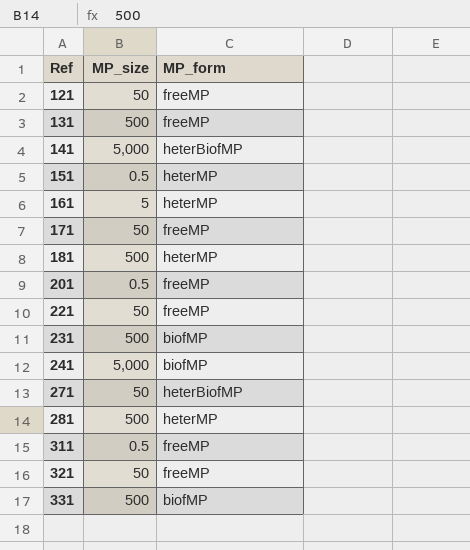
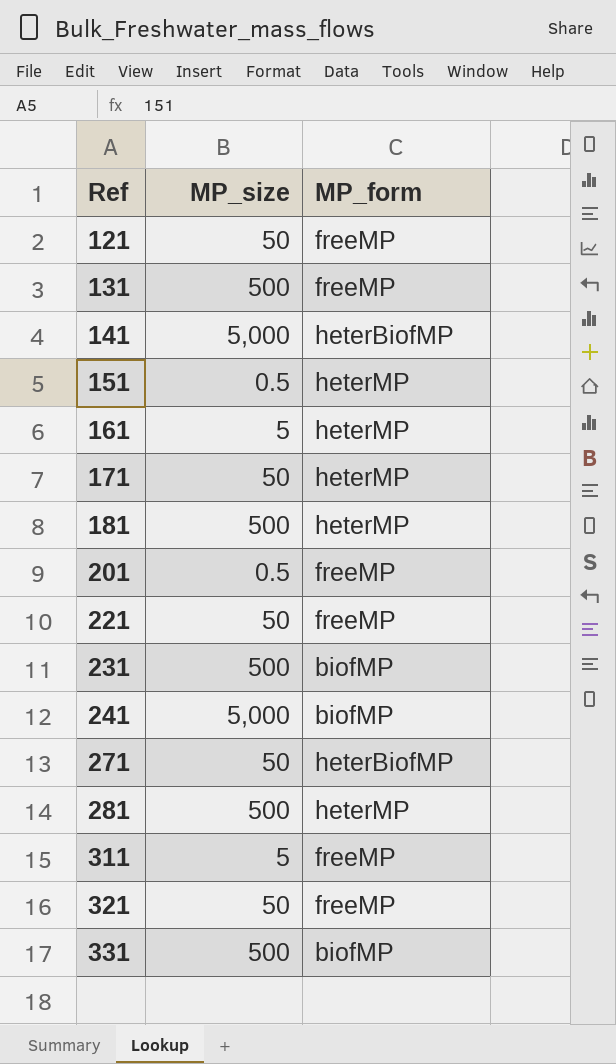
171 | MP_form: freeMP -> heterMP
311 | MP_size: 0.5 -> 5

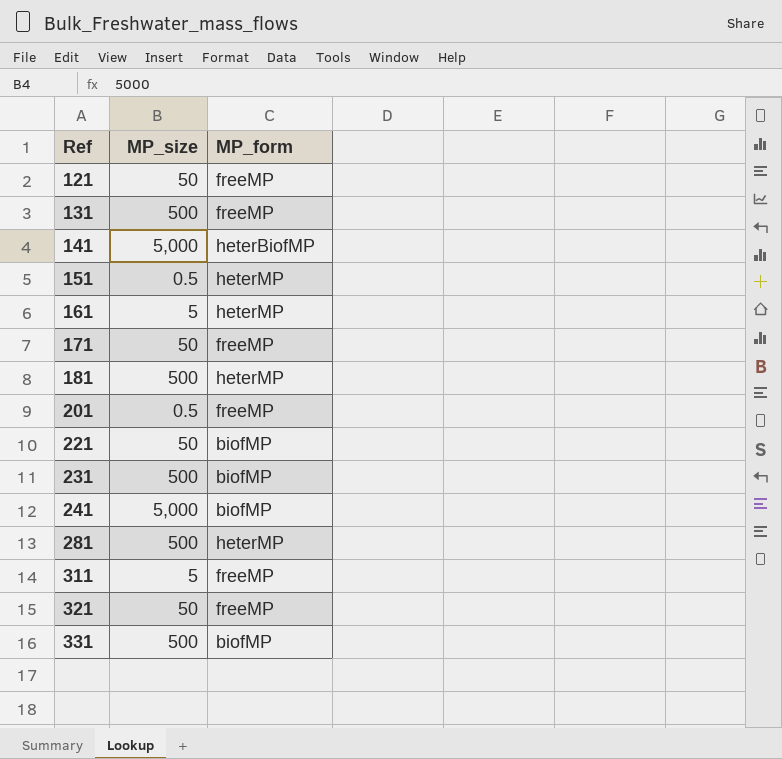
row 271: 50 | heterBiofMP -> none
171 | MP_form: heterMP -> freeMP
221 | MP_form: freeMP -> biofMP

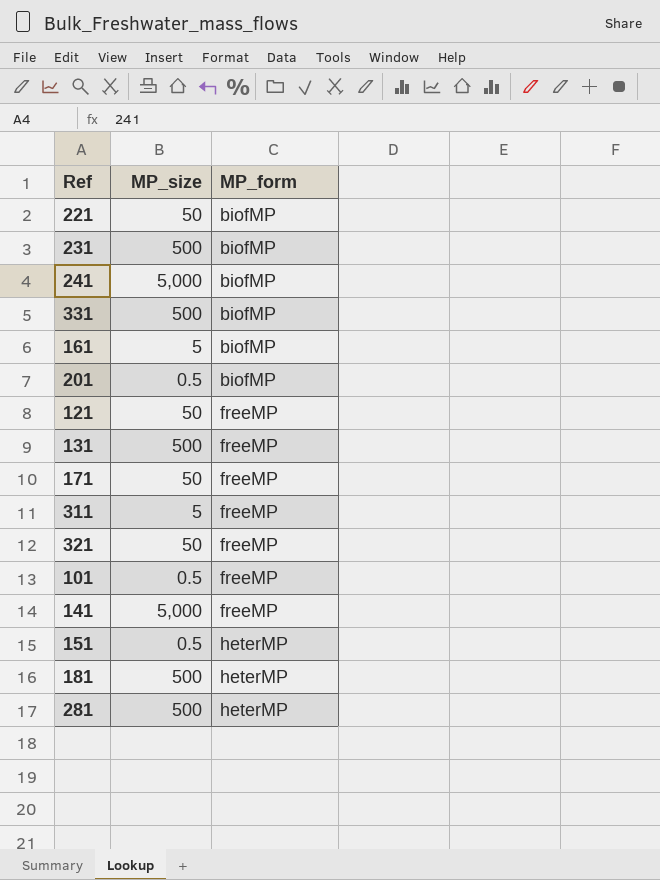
row order: Ref ascending -> MP_form ascending
161 | MP_form: heterMP -> biofMP
201 | MP_form: freeMP -> biofMP
row 101: none -> 0.5 | freeMP
141 | MP_form: heterBiofMP -> freeMP

